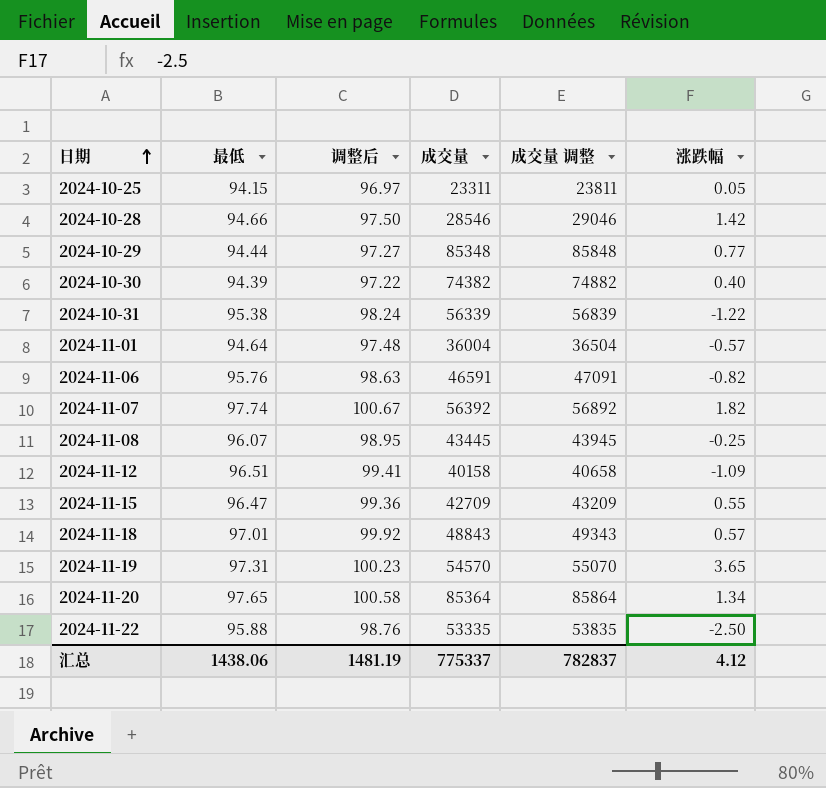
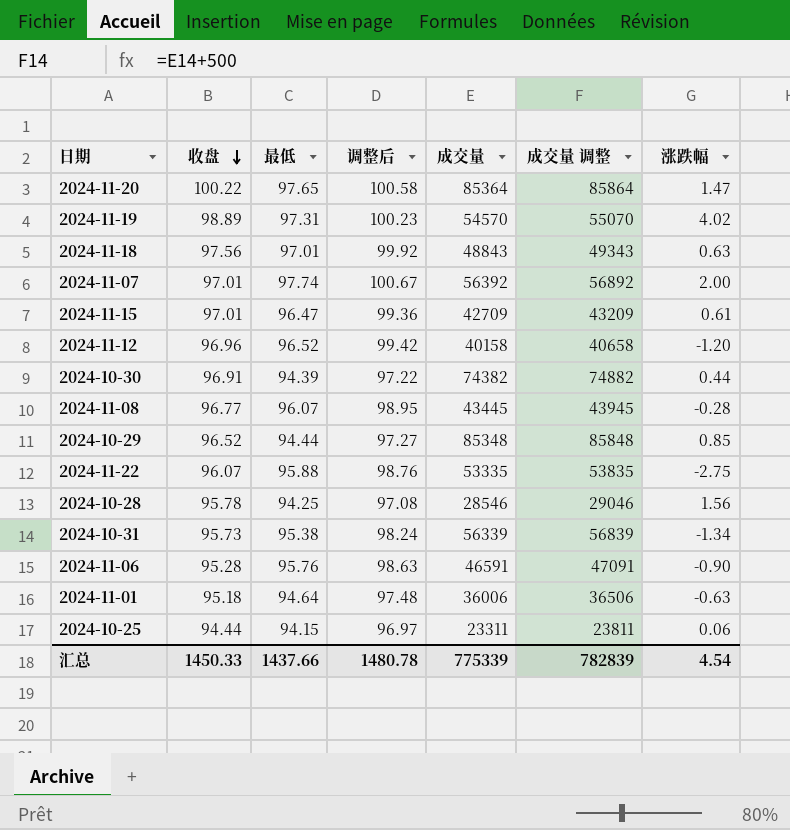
row order: 日期 ascending -> 收盘 descending
column 收盘 | position: none -> 2
2024-11-20 | 涨跌幅: 1.34 -> 1.47
2024-11-19 | 涨跌幅: 3.65 -> 4.02
2024-11-18 | 涨跌幅: 0.57 -> 0.63
2024-11-07 | 涨跌幅: 1.82 -> 2.00
2024-11-15 | 涨跌幅: 0.55 -> 0.61
2024-11-12 | 最低: 96.51 -> 96.52
2024-11-12 | 调整后: 99.41 -> 99.42
2024-11-12 | 涨跌幅: -1.09 -> -1.20
2024-10-30 | 涨跌幅: 0.40 -> 0.44
2024-11-08 | 涨跌幅: -0.25 -> -0.28
2024-10-29 | 涨跌幅: 0.77 -> 0.85
2024-11-22 | 涨跌幅: -2.50 -> -2.75
2024-10-28 | 最低: 94.66 -> 94.25
2024-10-28 | 调整后: 97.50 -> 97.08
2024-10-28 | 涨跌幅: 1.42 -> 1.56
2024-10-31 | 涨跌幅: -1.22 -> -1.34
2024-11-06 | 涨跌幅: -0.82 -> -0.90
2024-11-01 | 成交量: 36004 -> 36006
2024-11-01 | 成交量 调整: 36504 -> 36506
2024-11-01 | 涨跌幅: -0.57 -> -0.63
2024-10-25 | 涨跌幅: 0.05 -> 0.06
汇总 | 最低: 1438.06 -> 1437.66
汇总 | 调整后: 1481.19 -> 1480.78
汇总 | 成交量: 775337 -> 775339
汇总 | 成交量 调整: 782837 -> 782839
汇总 | 涨跌幅: 4.12 -> 4.54

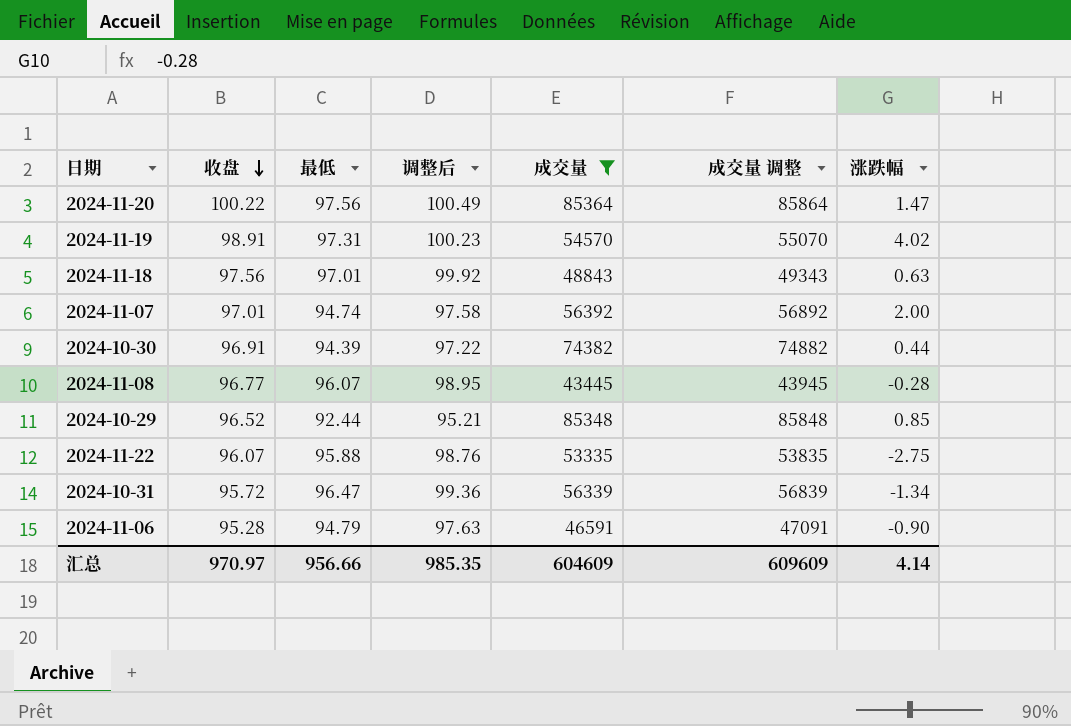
filter: none -> 成交量 >= 43445
2024-11-20 | 最低: 97.65 -> 97.56
2024-11-20 | 调整后: 100.58 -> 100.49
2024-11-19 | 收盘: 98.89 -> 98.91
2024-11-07 | 最低: 97.74 -> 94.74
2024-11-07 | 调整后: 100.67 -> 97.58
2024-10-29 | 最低: 94.44 -> 92.44
2024-10-29 | 调整后: 97.27 -> 95.21
2024-10-31 | 收盘: 95.73 -> 95.72
2024-10-31 | 最低: 95.38 -> 96.47
2024-10-31 | 调整后: 98.24 -> 99.36
2024-11-06 | 最低: 95.76 -> 94.79
2024-11-06 | 调整后: 98.63 -> 97.63
汇总 | 收盘: 1450.33 -> 970.97
汇总 | 最低: 1437.66 -> 956.66
汇总 | 调整后: 1480.78 -> 985.35
汇总 | 成交量: 775339 -> 604609
汇总 | 成交量 调整: 782839 -> 609609
汇总 | 涨跌幅: 4.54 -> 4.14

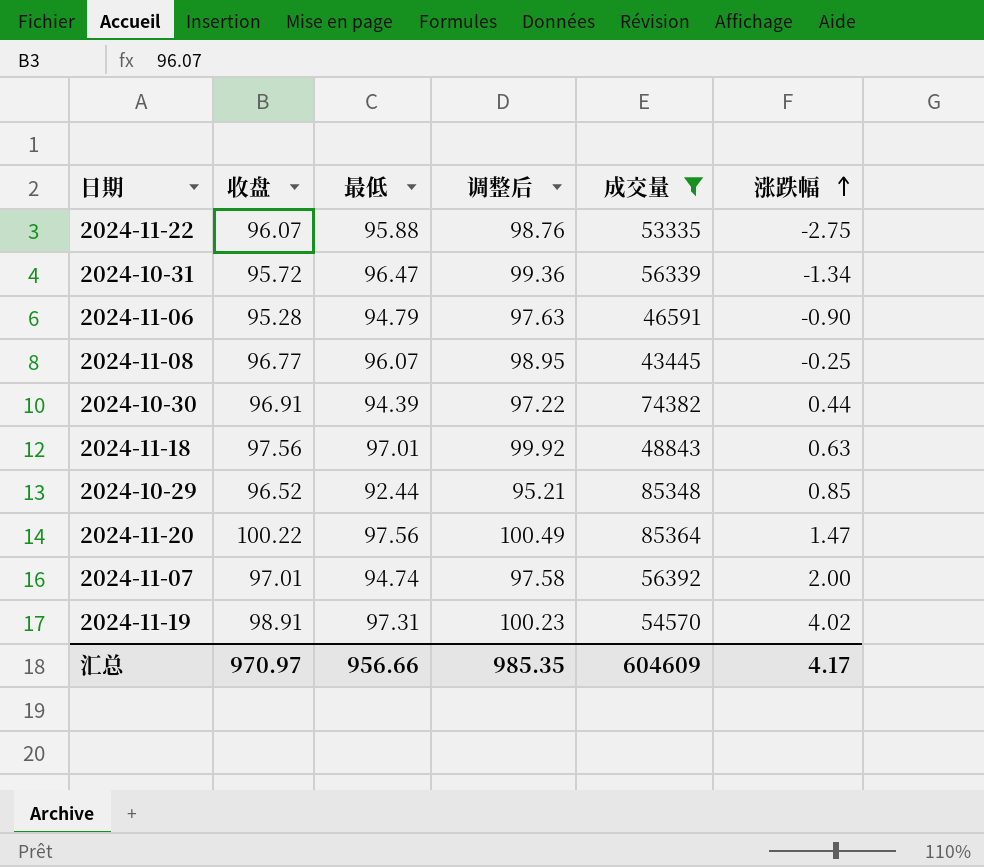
row order: 收盘 descending -> 涨跌幅 ascending
column 成交量 调整 | formula: [成交量] + 500 -> none
2024-11-08 | 涨跌幅: -0.28 -> -0.25
汇总 | 涨跌幅: 4.14 -> 4.17

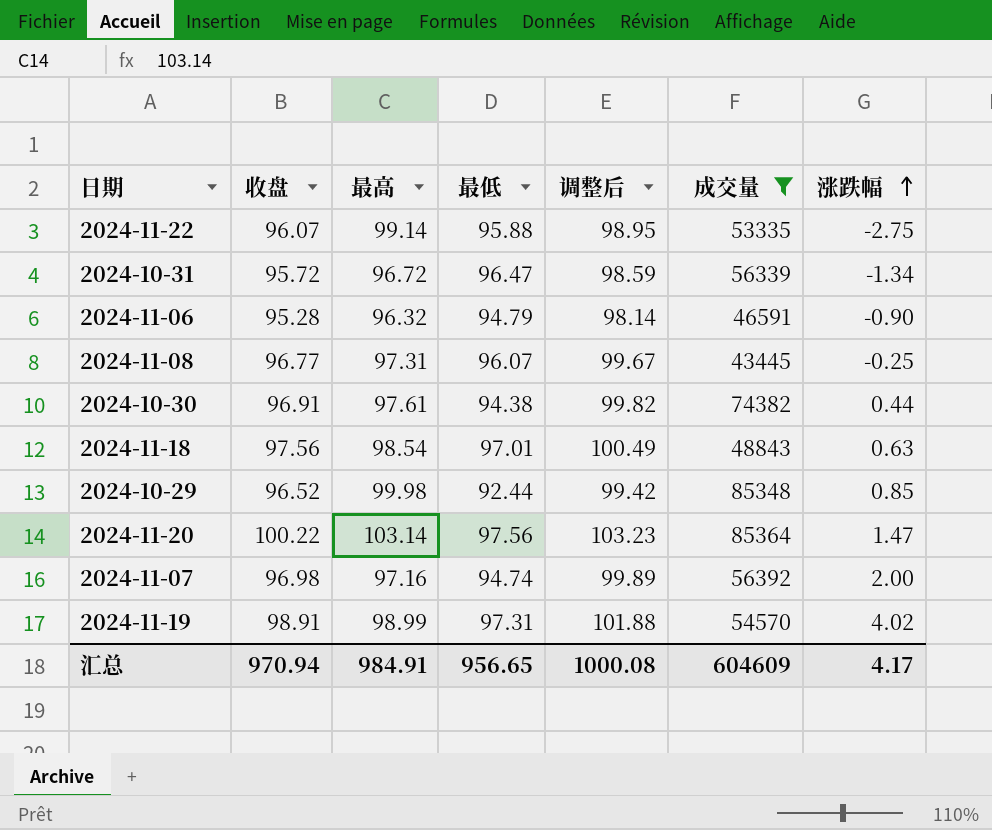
column 最高 | position: none -> 3
column 调整后 | formula: [最低] * 1.03 -> [收盘] * 1.03
2024-10-30 | 最低: 94.39 -> 94.38
2024-11-07 | 收盘: 97.01 -> 96.98
汇总 | 收盘: 970.97 -> 970.94
汇总 | 最低: 956.66 -> 956.65
汇总 | 调整后: 985.35 -> 1000.08

